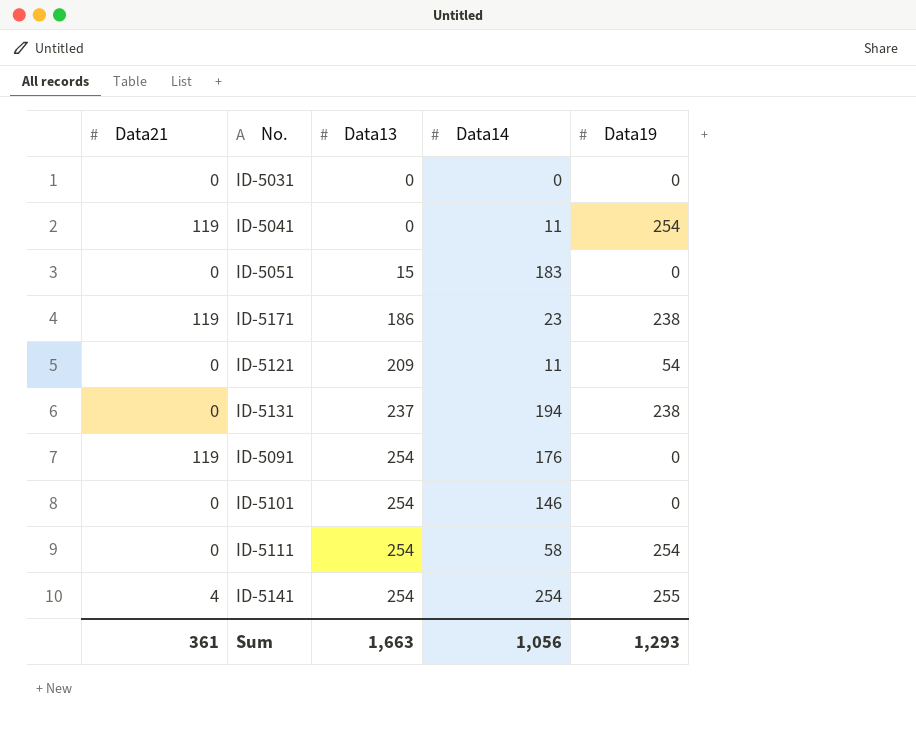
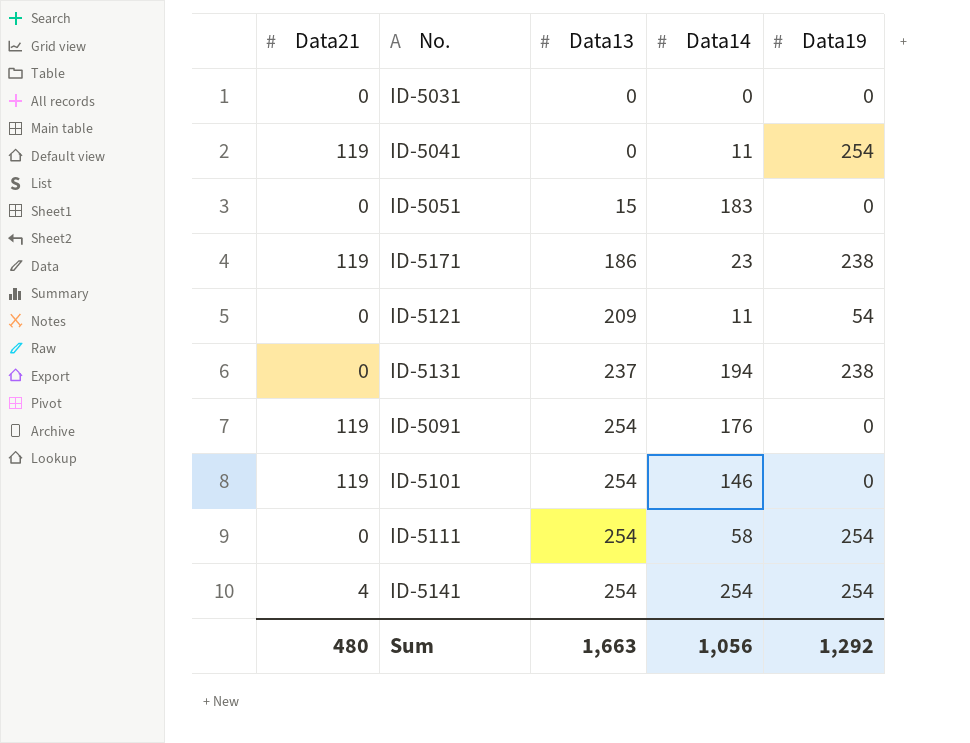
ID-5101 | Data21: 0 -> 119
ID-5141 | Data19: 255 -> 254
Sum | Data21: 361 -> 480
Sum | Data19: 1,293 -> 1,292

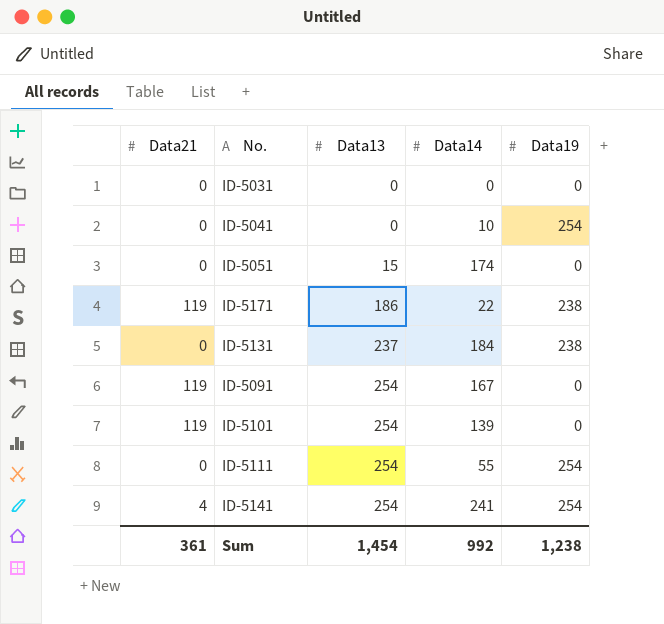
row ID-5121: 0 | 209 | 11 | 54 -> none
ID-5041 | Data21: 119 -> 0
ID-5041 | Data14: 11 -> 10
ID-5051 | Data14: 183 -> 174
ID-5171 | Data14: 23 -> 22
ID-5131 | Data14: 194 -> 184
ID-5091 | Data14: 176 -> 167
ID-5101 | Data14: 146 -> 139
ID-5111 | Data14: 58 -> 55
ID-5141 | Data14: 254 -> 241
Sum | Data21: 480 -> 361
Sum | Data13: 1,663 -> 1,454
Sum | Data14: 1,056 -> 992
Sum | Data19: 1,292 -> 1,238

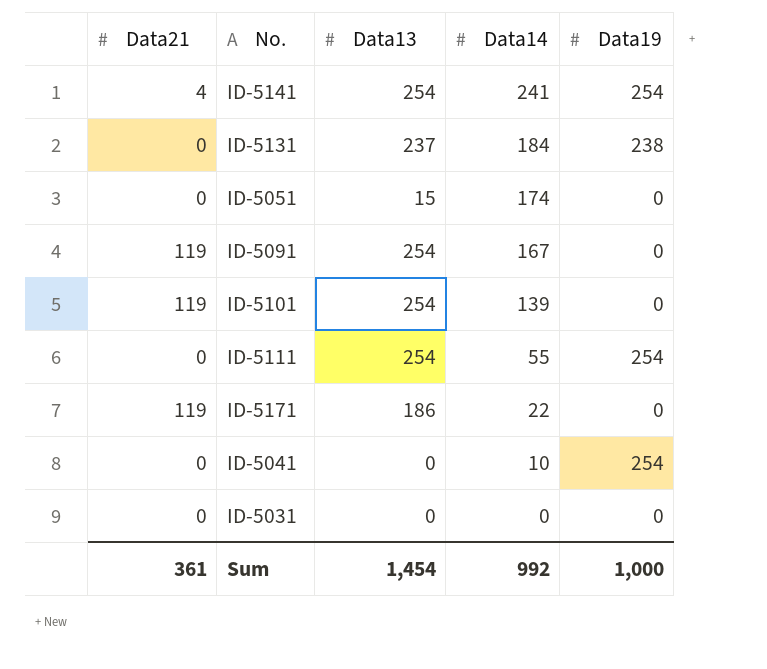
row order: Data13 ascending -> Data14 descending
ID-5171 | Data19: 238 -> 0
Sum | Data19: 1,238 -> 1,000

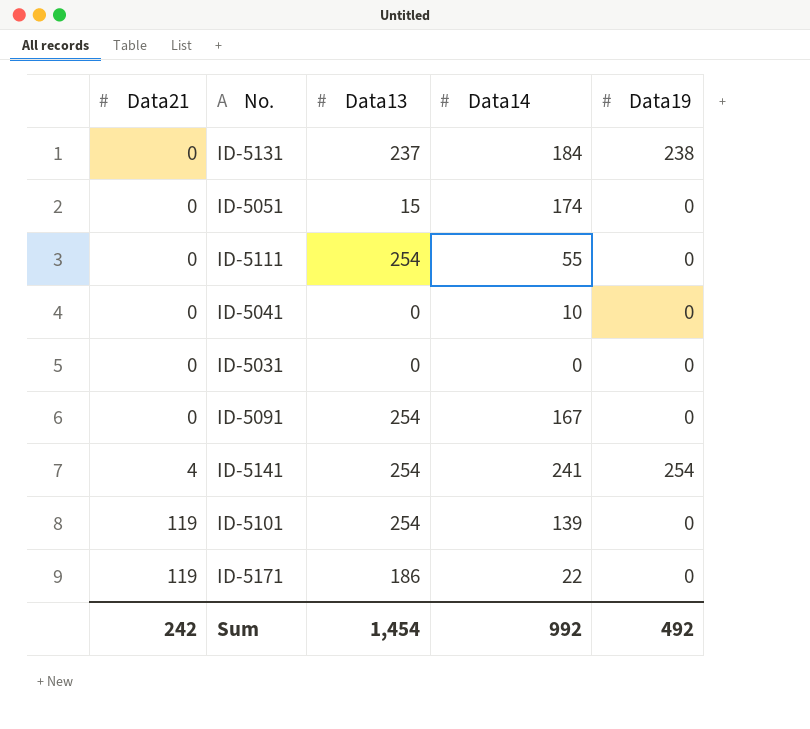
row order: Data14 descending -> Data21 ascending
ID-5111 | Data19: 254 -> 0
ID-5041 | Data19: 254 -> 0
ID-5091 | Data21: 119 -> 0
Sum | Data21: 361 -> 242
Sum | Data19: 1,000 -> 492

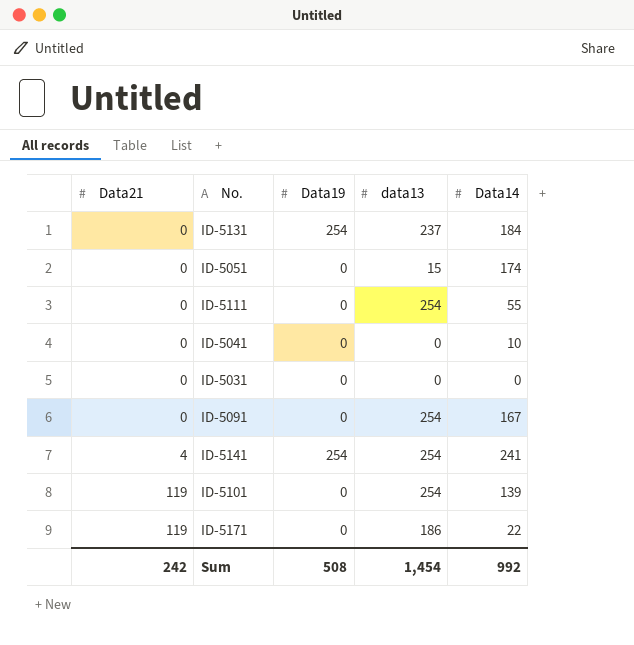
column Data19 | position: 5 -> 3
column name: Data13 -> data13
ID-5131 | Data19: 238 -> 254
Sum | Data19: 492 -> 508

